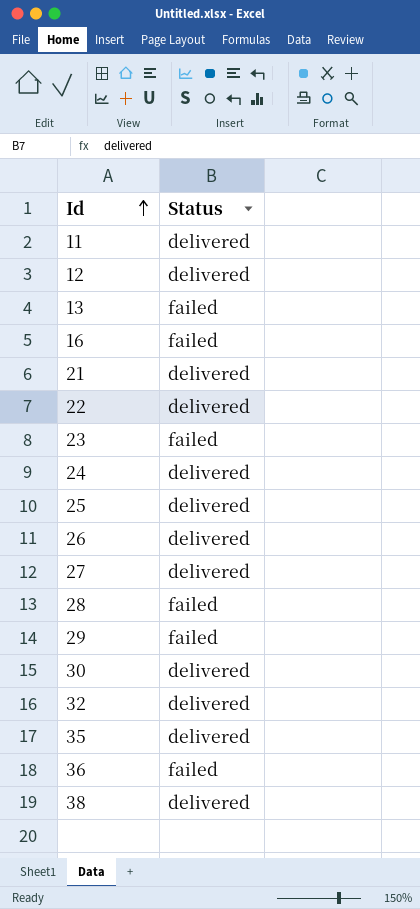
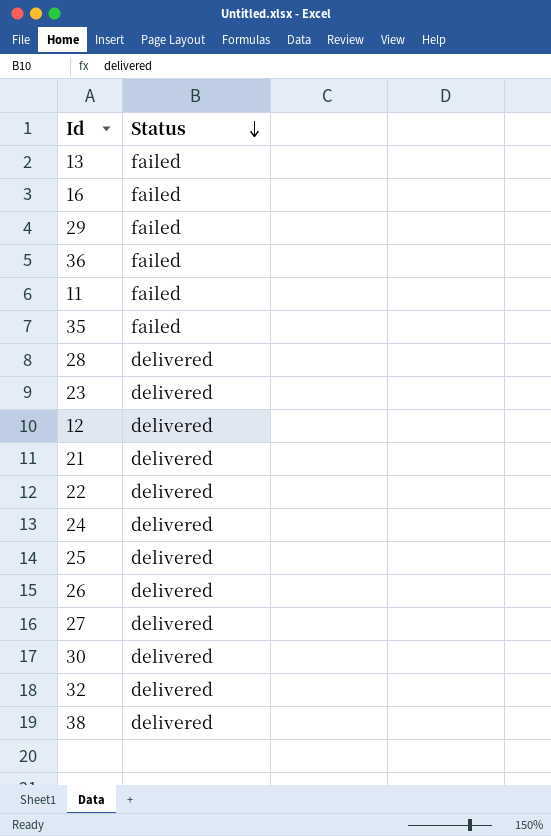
row order: Id ascending -> Status descending
11 | Status: delivered -> failed
35 | Status: delivered -> failed
28 | Status: failed -> delivered
23 | Status: failed -> delivered

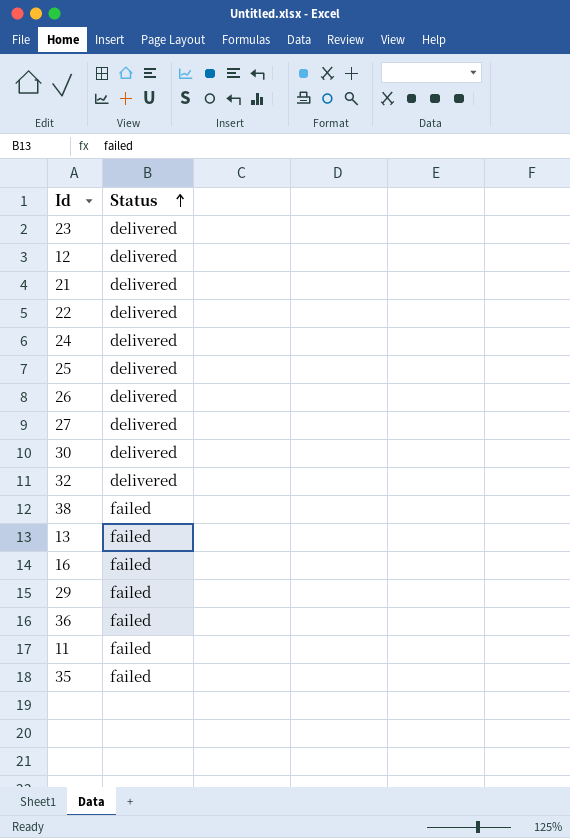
row order: Status descending -> Status ascending
row 28: delivered -> none
38 | Status: delivered -> failed

